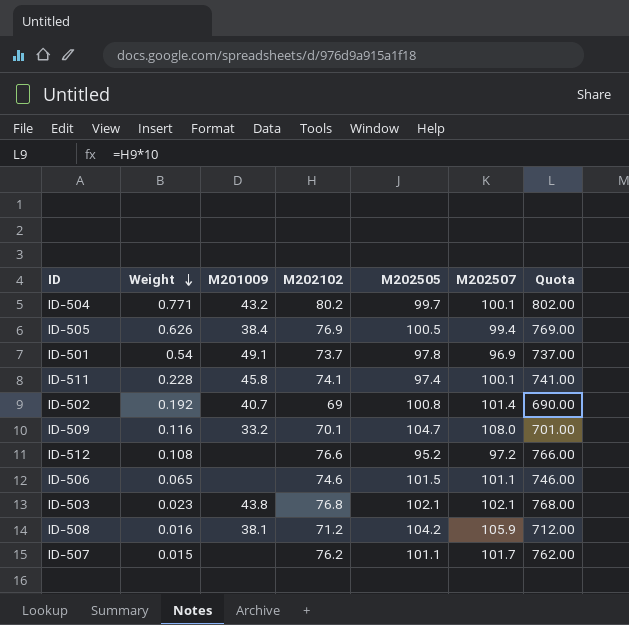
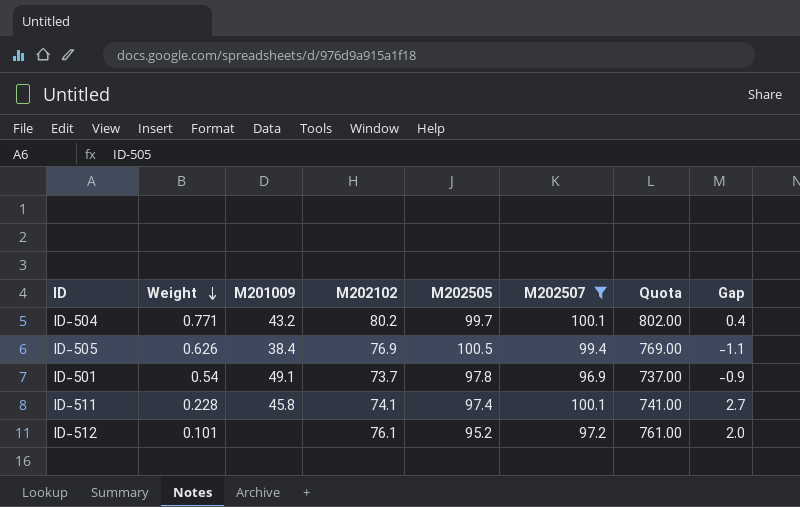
filter: none -> M202507 <= 100.1
column Gap | formula: none -> [M202507] - [M202505]
ID-512 | Weight: 0.108 -> 0.101
ID-512 | M202102: 76.6 -> 76.1
ID-512 | Quota: 766.00 -> 761.00

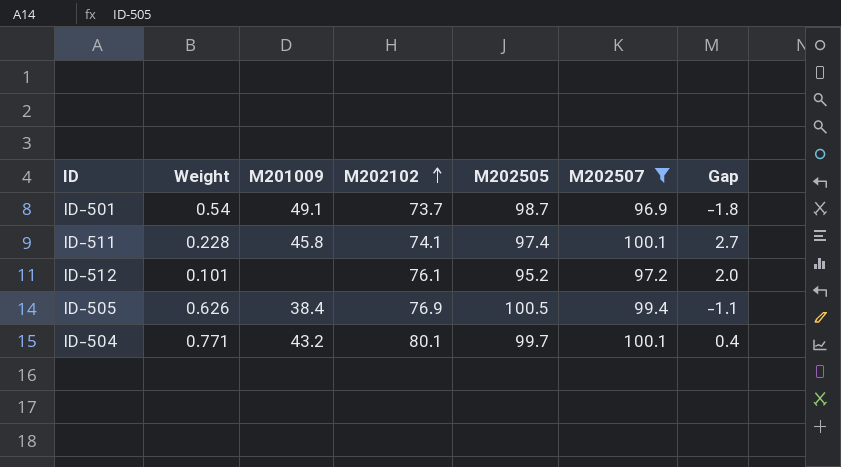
row order: Weight descending -> M202102 ascending
column Quota | formula: [M202102] * 10 -> none
ID-501 | M202505: 97.8 -> 98.7
ID-501 | Gap: -0.9 -> -1.8
ID-504 | M202102: 80.2 -> 80.1

